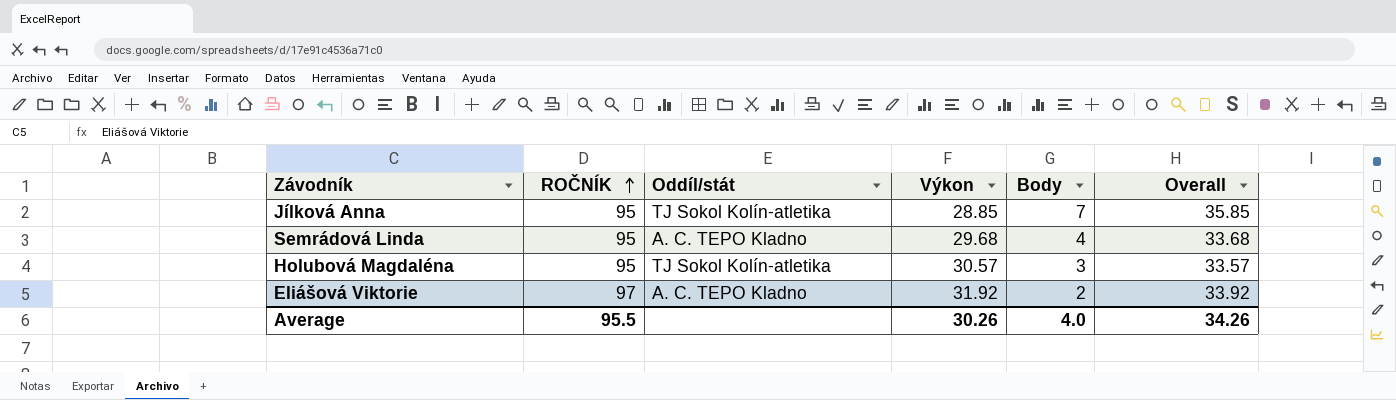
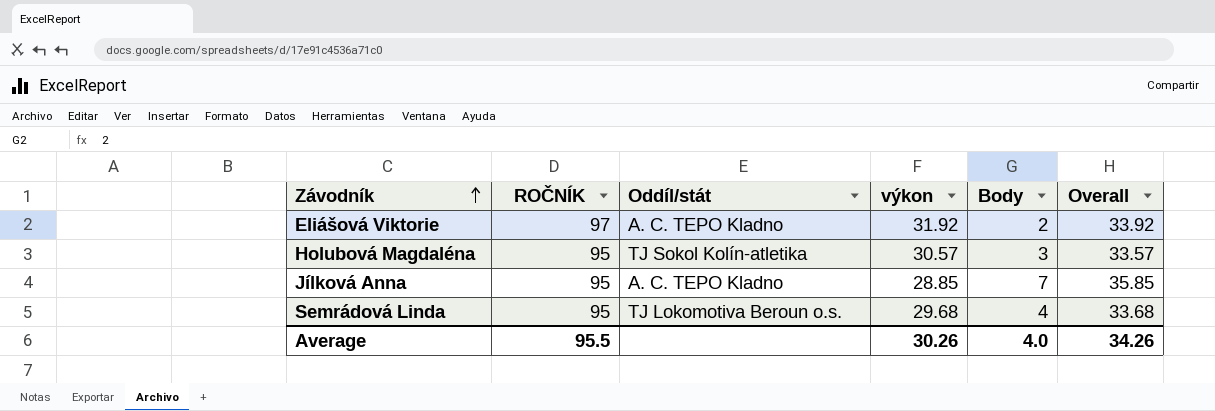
row order: ROČNÍK ascending -> Závodník ascending
column name: Výkon -> výkon
Jílková Anna | Oddíl/stát: TJ Sokol Kolín-atletika -> A. C. TEPO Kladno
Semrádová Linda | Oddíl/stát: A. C. TEPO Kladno -> TJ Lokomotiva Beroun o.s.

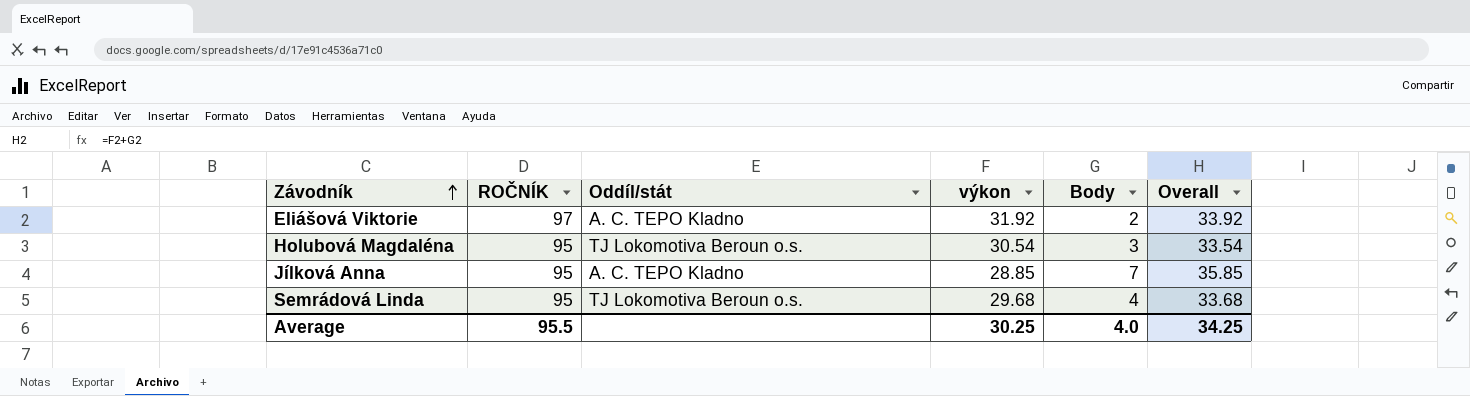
Holubová Magdaléna | Oddíl/stát: TJ Sokol Kolín-atletika -> TJ Lokomotiva Beroun o.s.
Holubová Magdaléna | výkon: 30.57 -> 30.54
Holubová Magdaléna | Overall: 33.57 -> 33.54
Average | výkon: 30.26 -> 30.25
Average | Overall: 34.26 -> 34.25

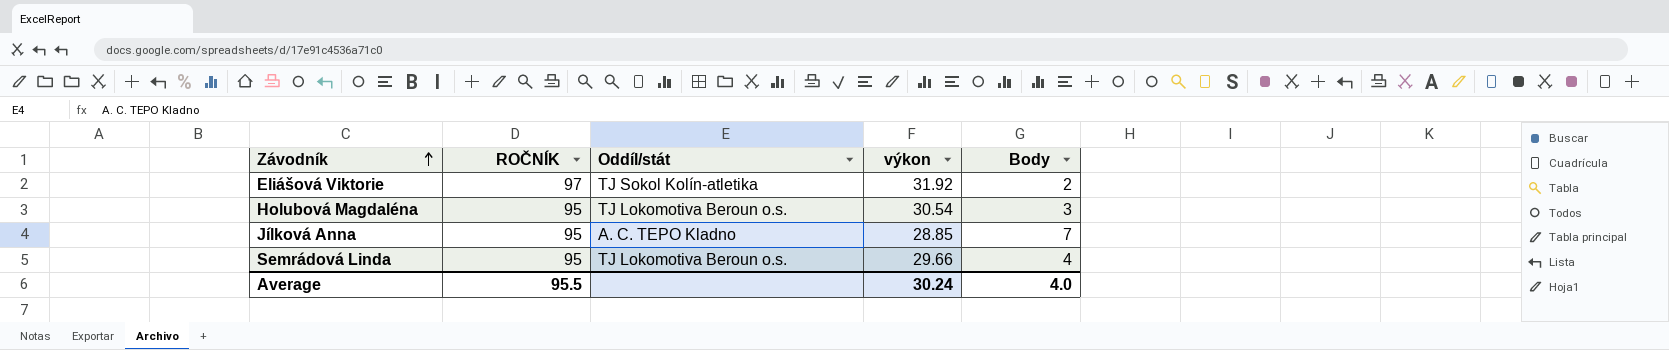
column Overall | formula: [výkon] + [Body] -> none
Eliášová Viktorie | Oddíl/stát: A. C. TEPO Kladno -> TJ Sokol Kolín-atletika
Semrádová Linda | výkon: 29.68 -> 29.66
Average | výkon: 30.25 -> 30.24

